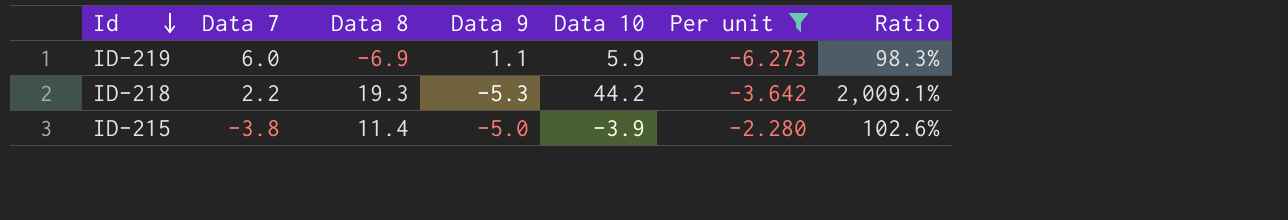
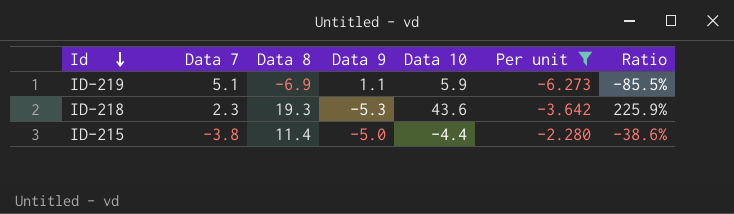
column Ratio | formula: [Data 10] / [Data 7] -> [Data 10] / [Data 8]
ID-219 | Data 7: 6.0 -> 5.1
ID-218 | Data 7: 2.2 -> 2.3
ID-218 | Data 10: 44.2 -> 43.6
ID-215 | Data 10: -3.9 -> -4.4

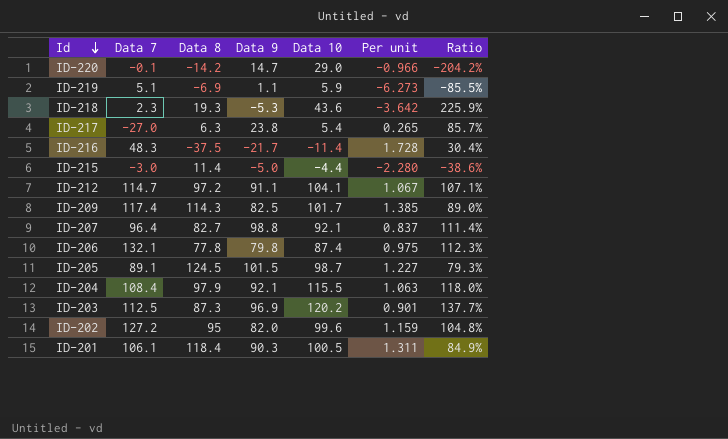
filter: Per unit <= -2.280 -> none
ID-215 | Data 7: -3.8 -> -3.0

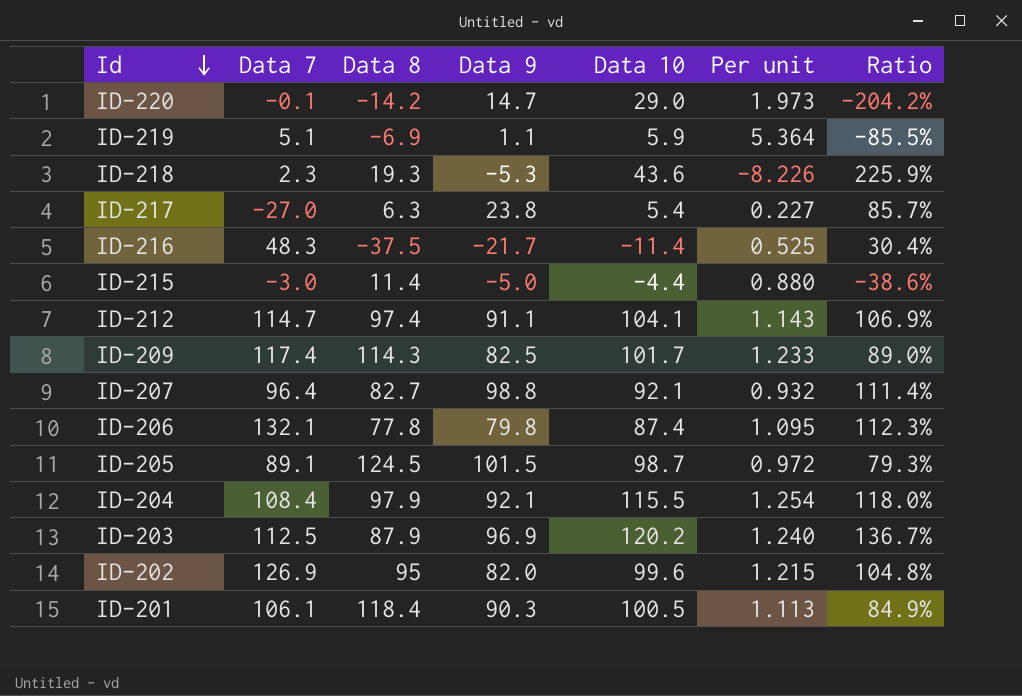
column Per unit | formula: [Data 8] / [Data 9] -> [Data 10] / [Data 9]
ID-212 | Data 8: 97.2 -> 97.4
ID-212 | Ratio: 107.1% -> 106.9%
ID-203 | Data 8: 87.3 -> 87.9
ID-203 | Ratio: 137.7% -> 136.7%
ID-202 | Data 7: 127.2 -> 126.9

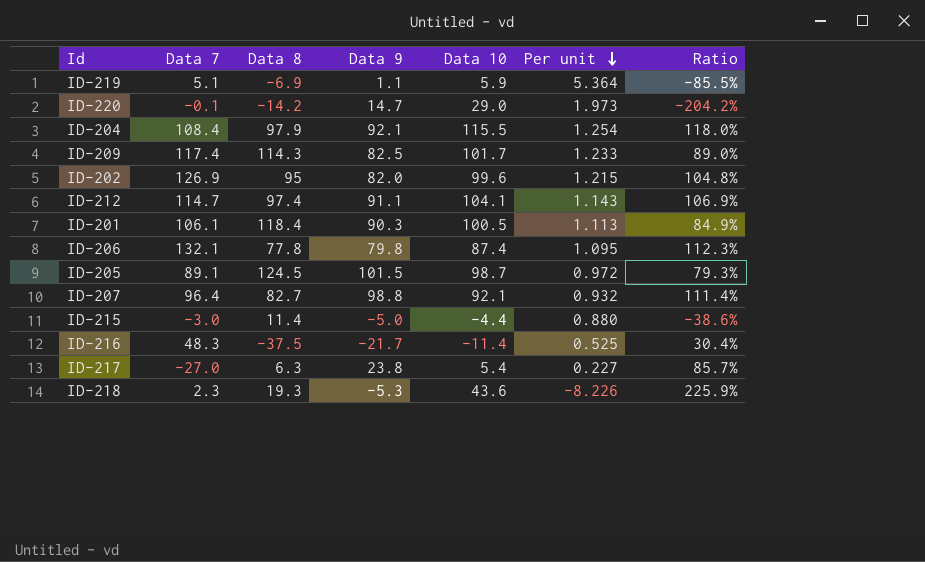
row order: Id descending -> Per unit descending
row ID-203: 112.5 | 87.9 | 96.9 | 120.2 | 1.240 | 136.7% -> none

